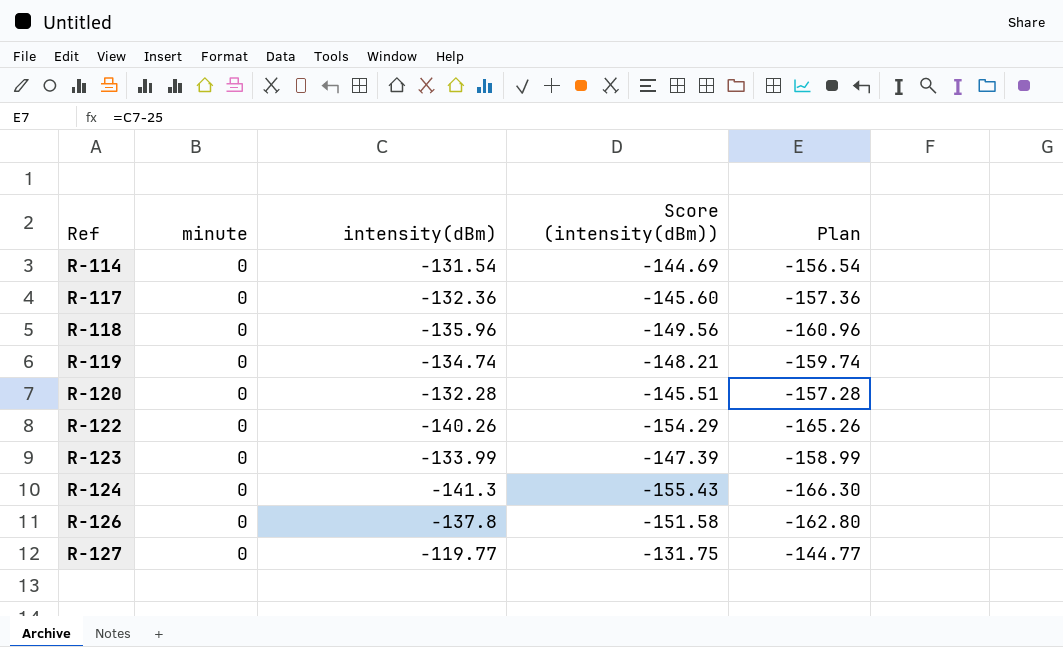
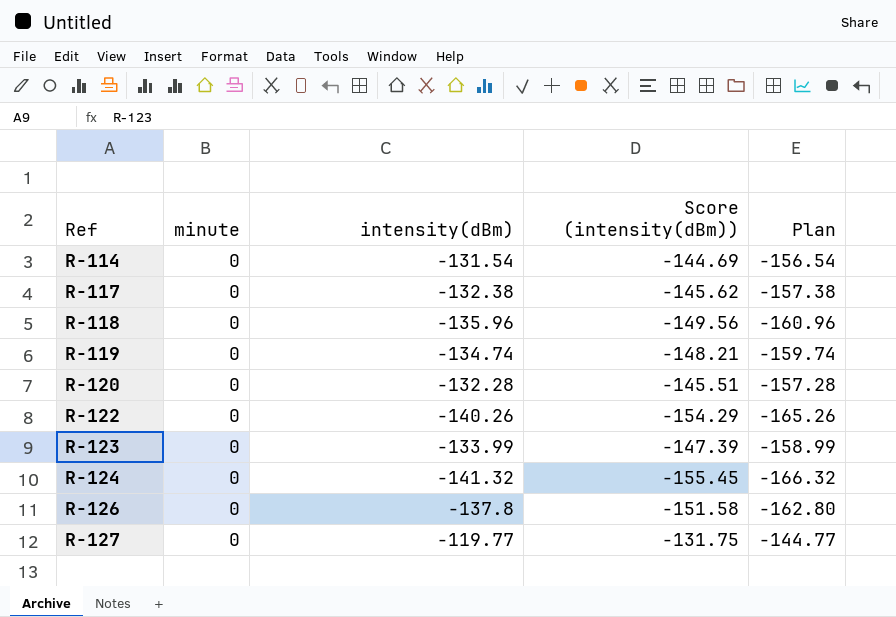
R-117 | intensity(dBm): -132.36 -> -132.38
R-117 | Score (intensity(dBm)): -145.60 -> -145.62
R-117 | Plan: -157.36 -> -157.38
R-124 | intensity(dBm): -141.3 -> -141.32
R-124 | Score (intensity(dBm)): -155.43 -> -155.45
R-124 | Plan: -166.30 -> -166.32

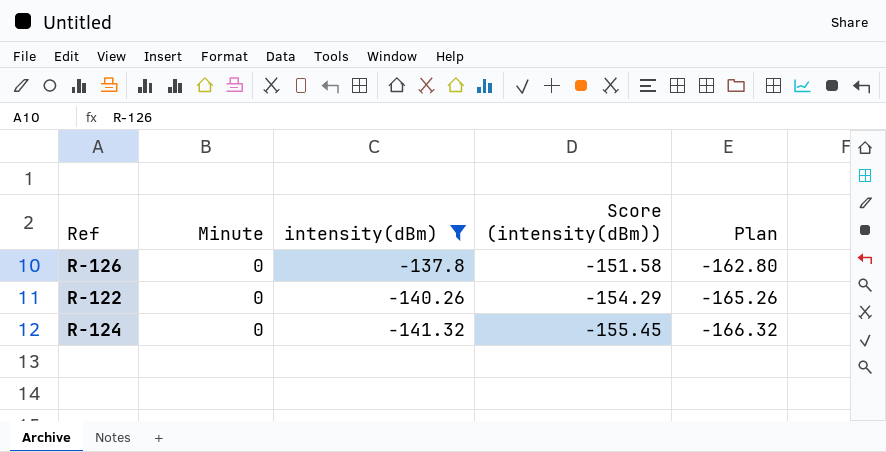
filter: none -> intensity(dBm) <= -137.8
row order: Ref ascending -> intensity(dBm) descending
column name: minute -> Minute

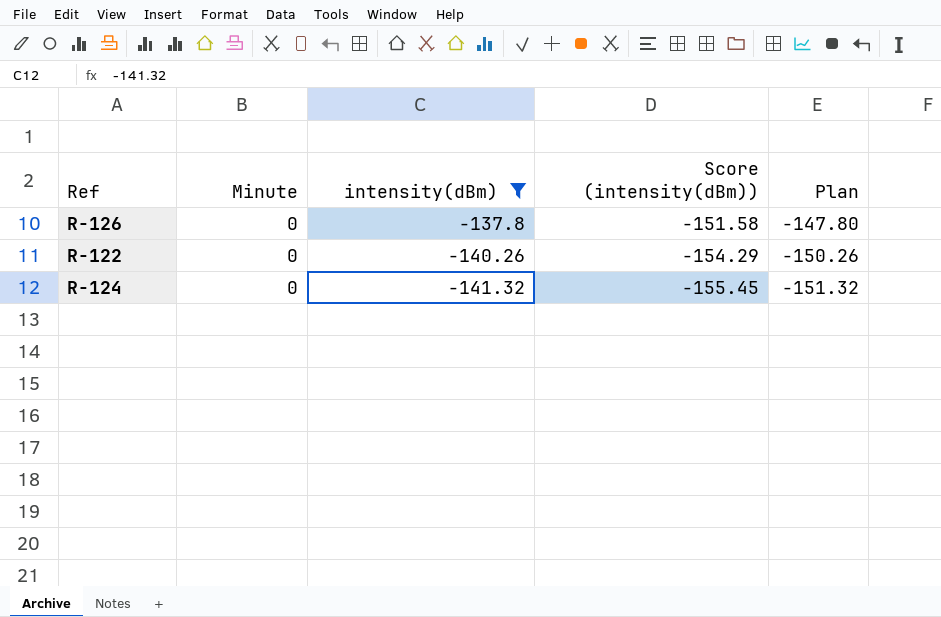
column Plan | formula: [intensity(dBm)] - 25 -> [intensity(dBm)] - 10

